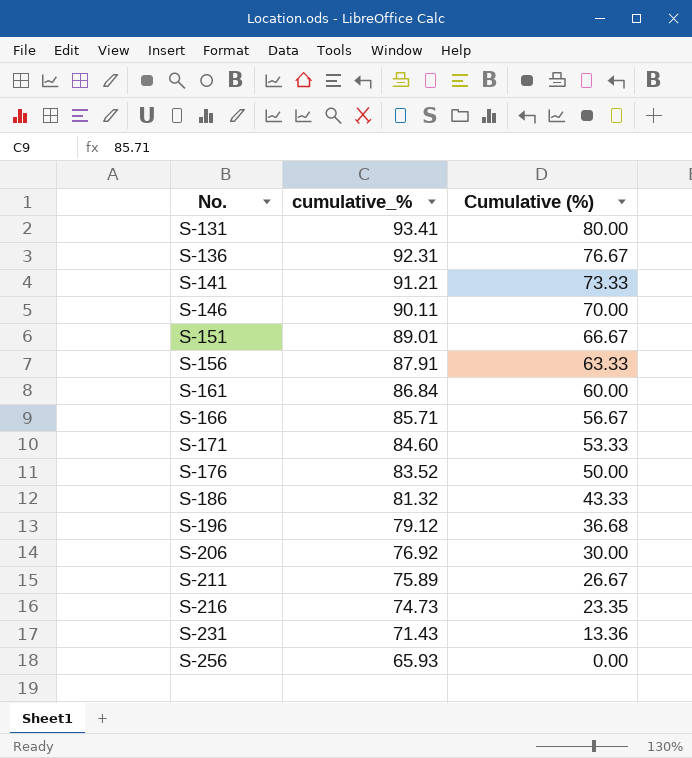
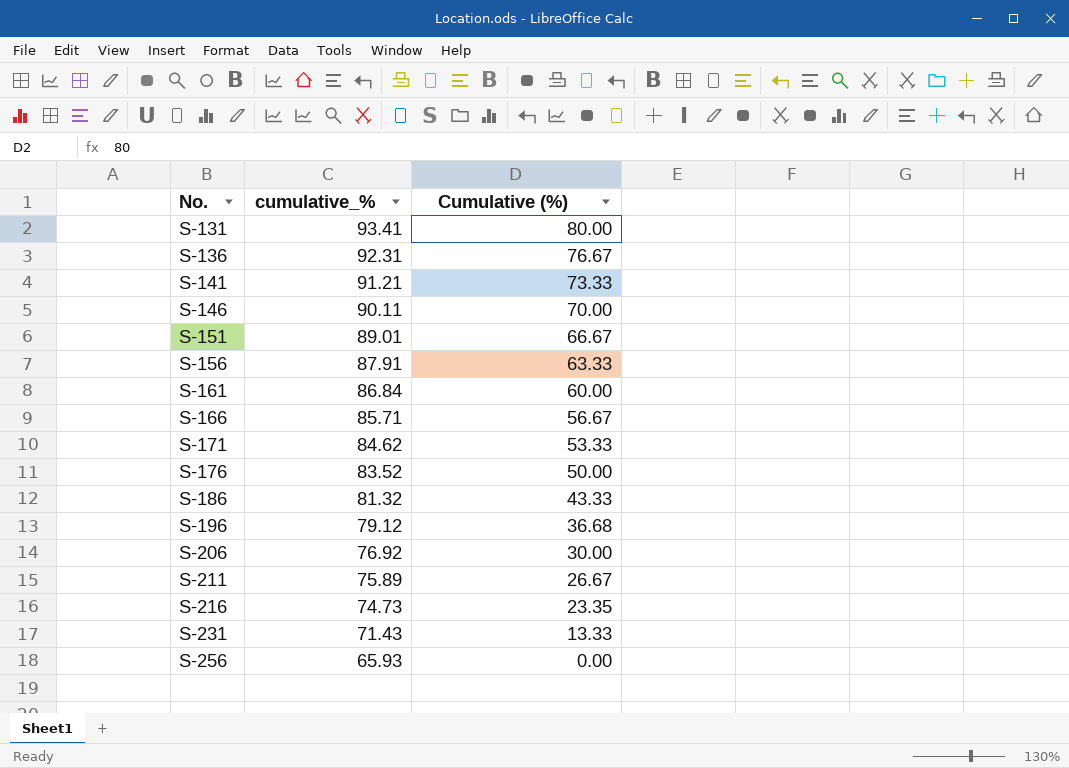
S-171 | cumulative_%: 84.60 -> 84.62
S-231 | Cumulative (%): 13.36 -> 13.33

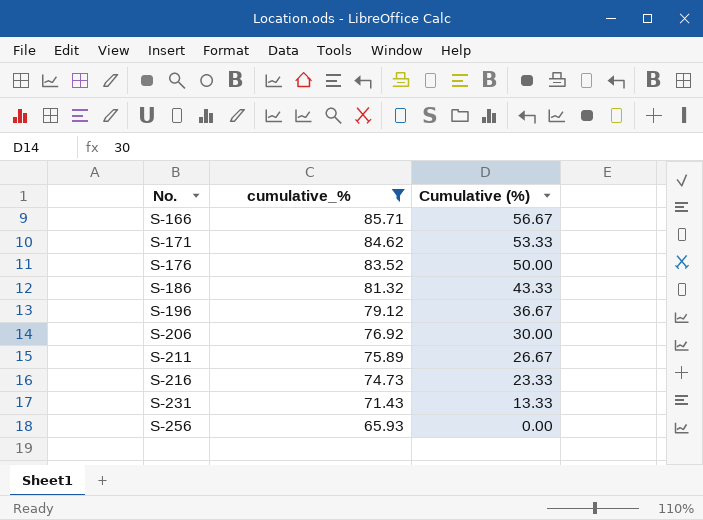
filter: none -> cumulative_% <= 85.71
S-196 | Cumulative (%): 36.68 -> 36.67
S-216 | Cumulative (%): 23.35 -> 23.33

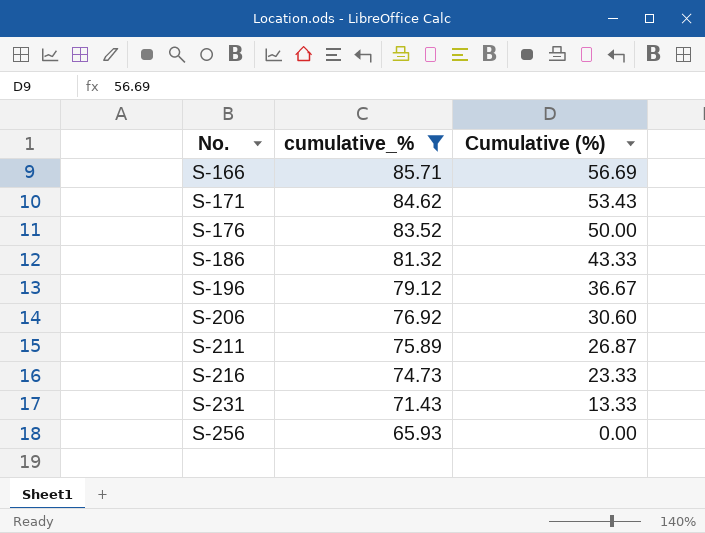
S-166 | Cumulative (%): 56.67 -> 56.69
S-171 | Cumulative (%): 53.33 -> 53.43
S-206 | Cumulative (%): 30.00 -> 30.60
S-211 | Cumulative (%): 26.67 -> 26.87

